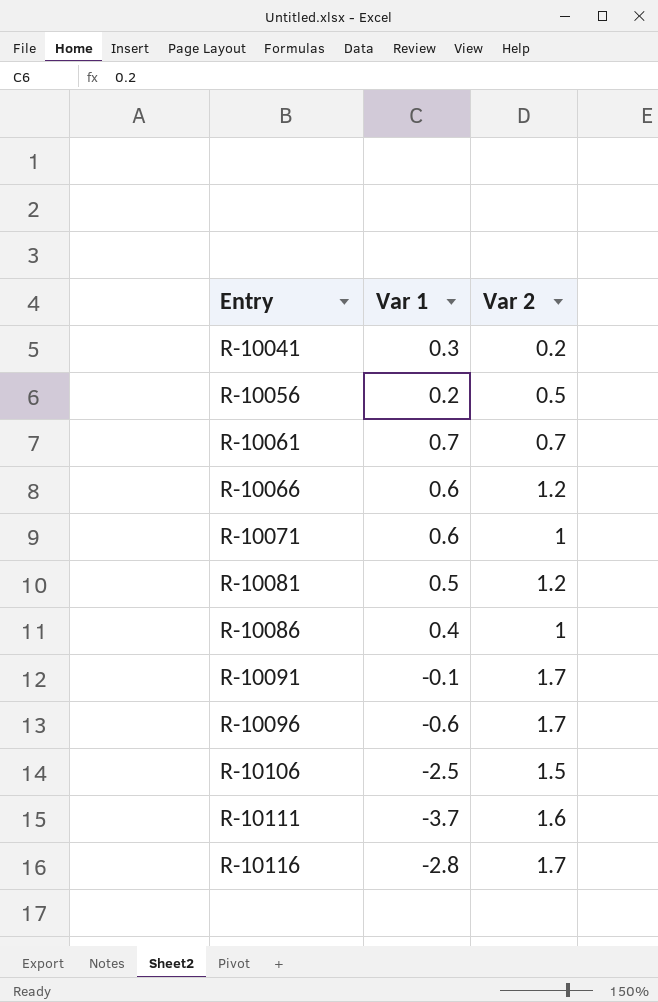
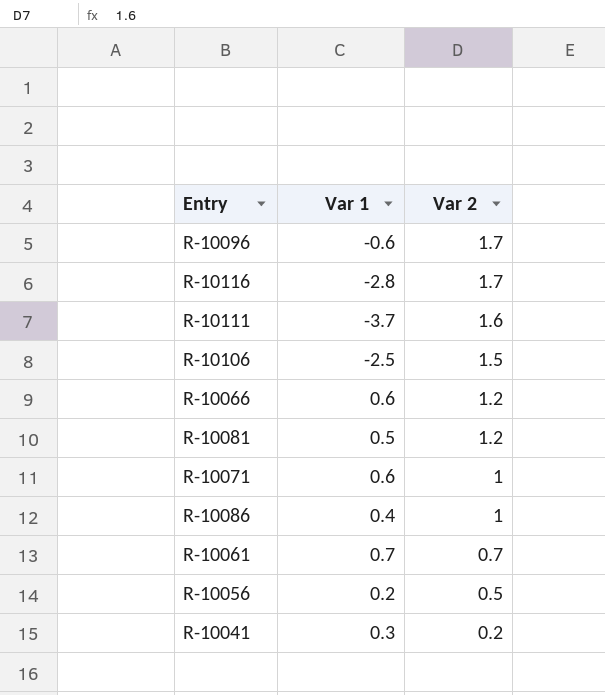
row order: Entry ascending -> Var 2 descending
row R-10091: -0.1 | 1.7 -> none

